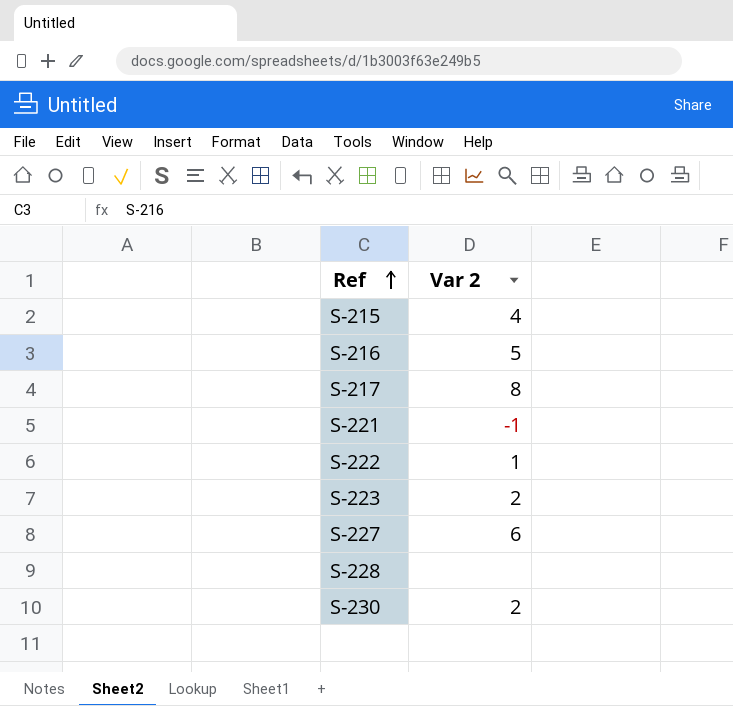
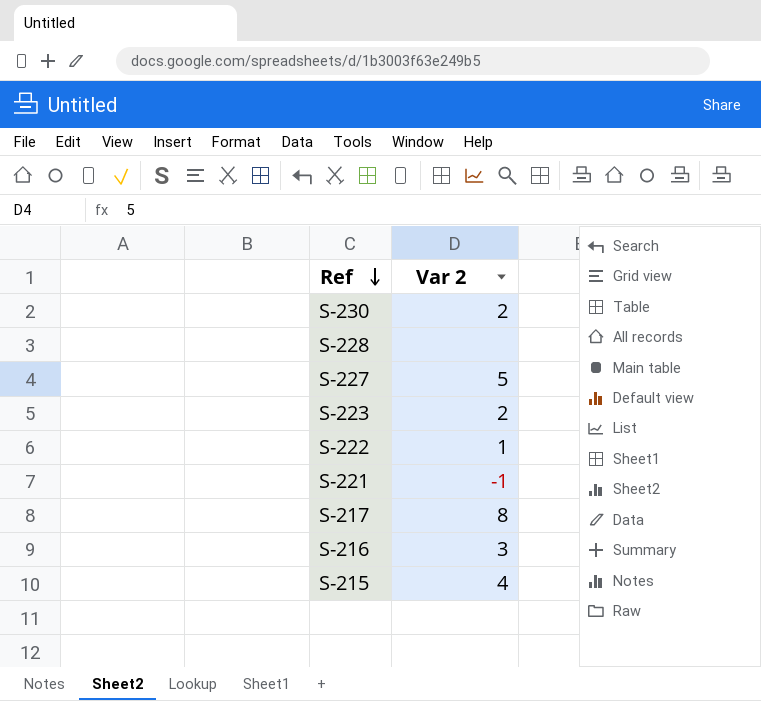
row order: Ref ascending -> Ref descending
S-227 | Var 2: 6 -> 5
S-216 | Var 2: 5 -> 3

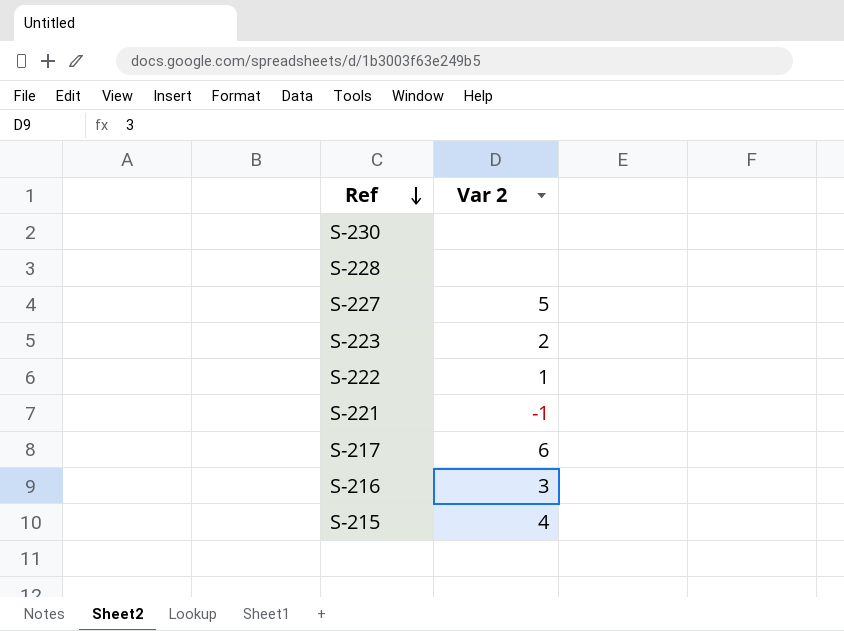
S-230 | Var 2: 2 -> none
S-217 | Var 2: 8 -> 6

